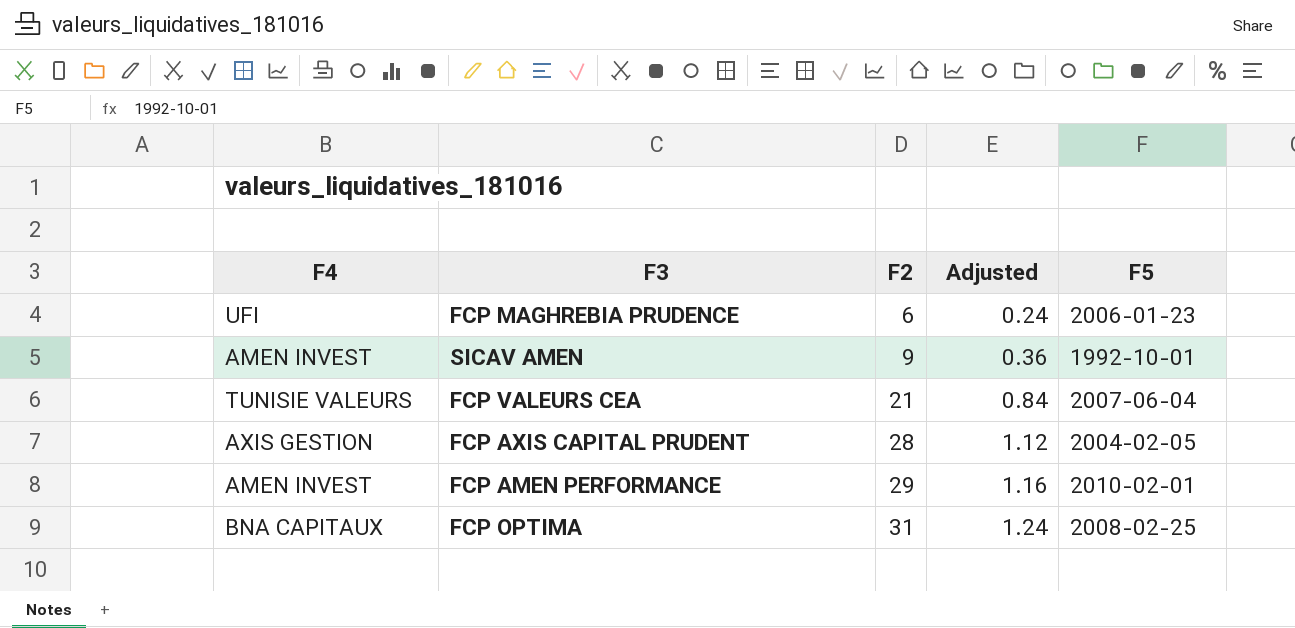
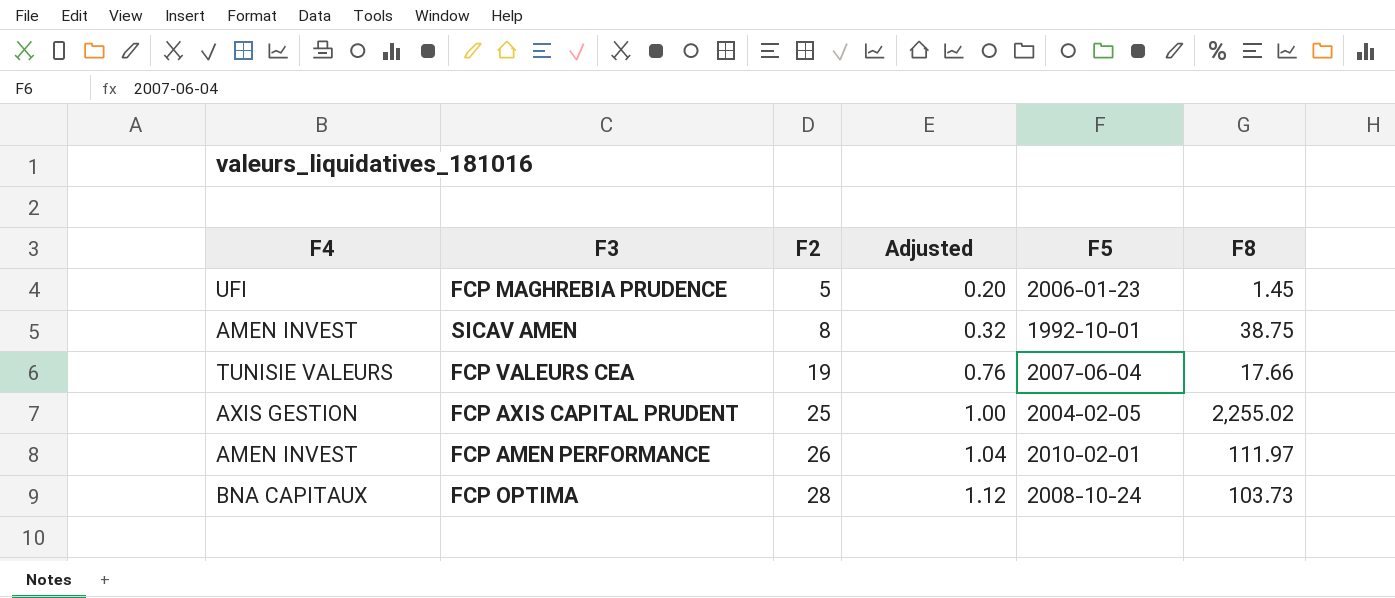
column F8 | position: none -> 6
FCP MAGHREBIA PRUDENCE | F2: 6 -> 5
FCP MAGHREBIA PRUDENCE | Adjusted: 0.24 -> 0.20
SICAV AMEN | F2: 9 -> 8
SICAV AMEN | Adjusted: 0.36 -> 0.32
FCP VALEURS CEA | F2: 21 -> 19
FCP VALEURS CEA | Adjusted: 0.84 -> 0.76
FCP AXIS CAPITAL PRUDENT | F2: 28 -> 25
FCP AXIS CAPITAL PRUDENT | Adjusted: 1.12 -> 1.00
FCP AMEN PERFORMANCE | F2: 29 -> 26
FCP AMEN PERFORMANCE | Adjusted: 1.16 -> 1.04
FCP OPTIMA | F2: 31 -> 28
FCP OPTIMA | Adjusted: 1.24 -> 1.12
FCP OPTIMA | F5: 2008-02-25 -> 2008-10-24

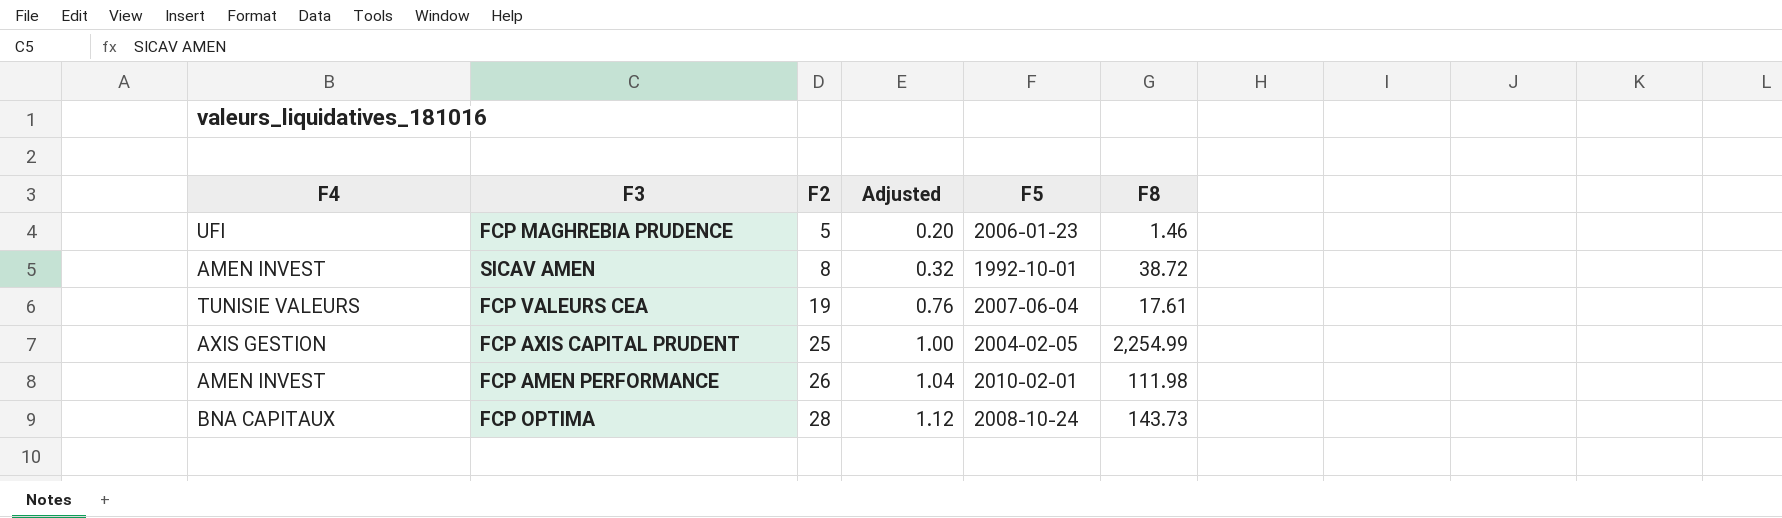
FCP MAGHREBIA PRUDENCE | F8: 1.45 -> 1.46
SICAV AMEN | F8: 38.75 -> 38.72
FCP VALEURS CEA | F8: 17.66 -> 17.61
FCP AXIS CAPITAL PRUDENT | F8: 2,255.02 -> 2,254.99
FCP AMEN PERFORMANCE | F8: 111.97 -> 111.98
FCP OPTIMA | F8: 103.73 -> 143.73

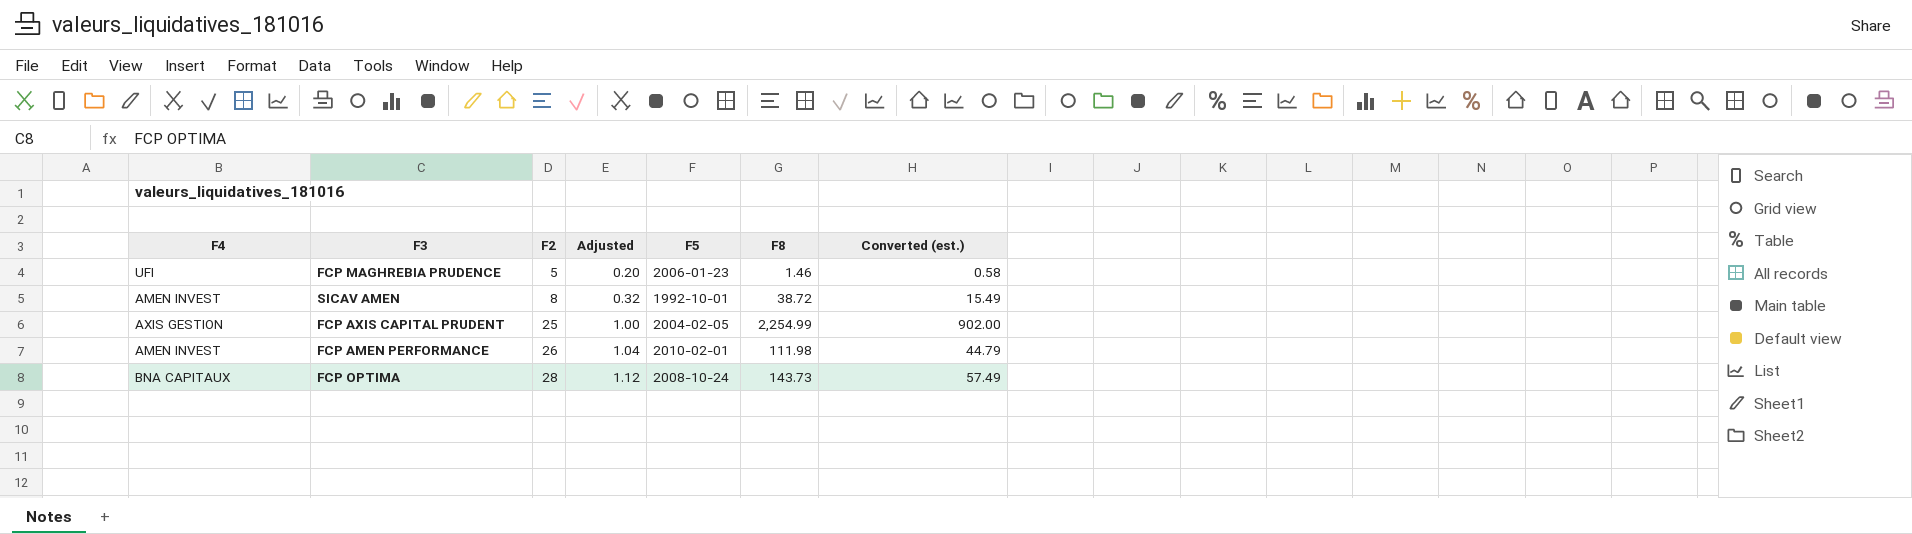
column Converted (est.) | formula: none -> [F8] * 0.4
row FCP VALEURS CEA: TUNISIE VALEURS | 19 | 0.76 | 2007-06-04 | 17.61 -> none

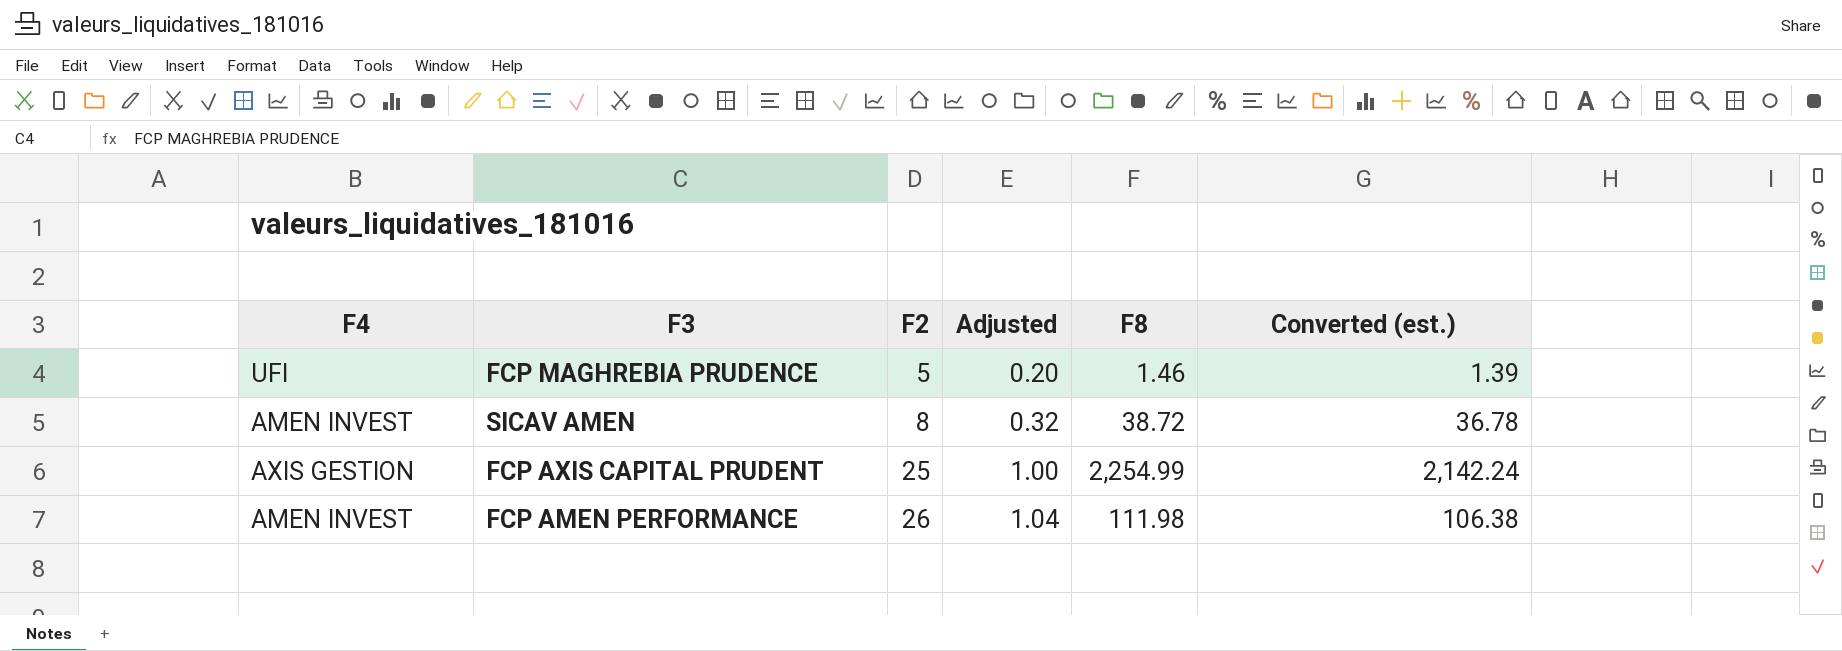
column F5 | position: 5 -> none
column Converted (est.) | formula: [F8] * 0.4 -> [F8] * 0.95
row FCP OPTIMA: BNA CAPITAUX | 28 | 1.12 | 2008-10-24 | 143.73 | 57.49 -> none

